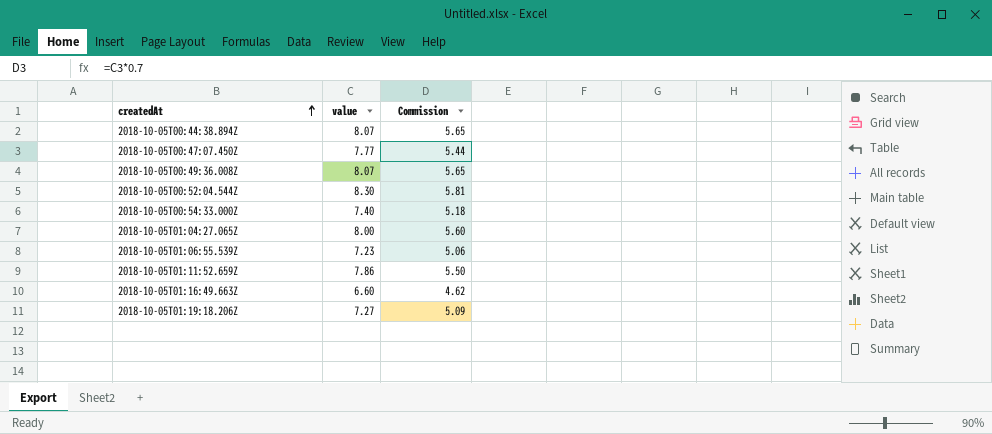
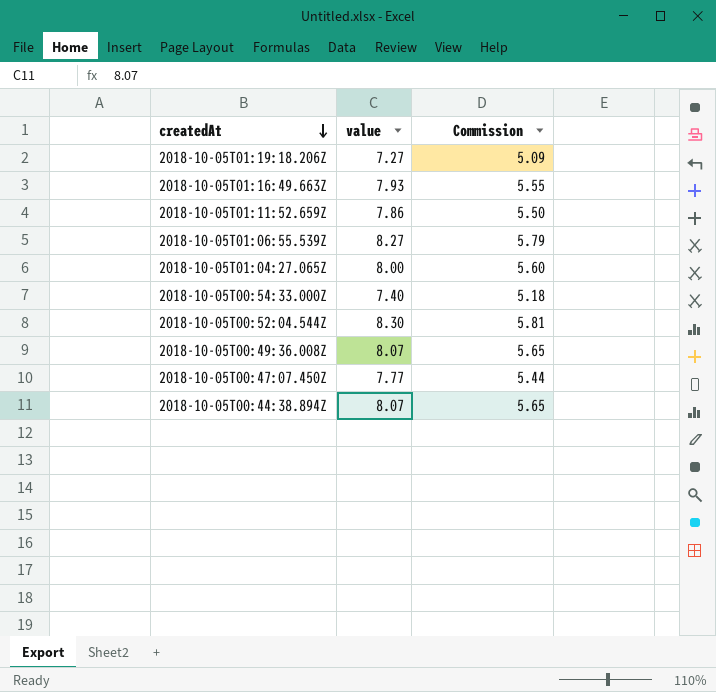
row order: createdAt ascending -> createdAt descending
2018-10-05T01:16:49.663Z | value: 6.60 -> 7.93
2018-10-05T01:16:49.663Z | Commission: 4.62 -> 5.55
2018-10-05T01:06:55.539Z | value: 7.23 -> 8.27
2018-10-05T01:06:55.539Z | Commission: 5.06 -> 5.79

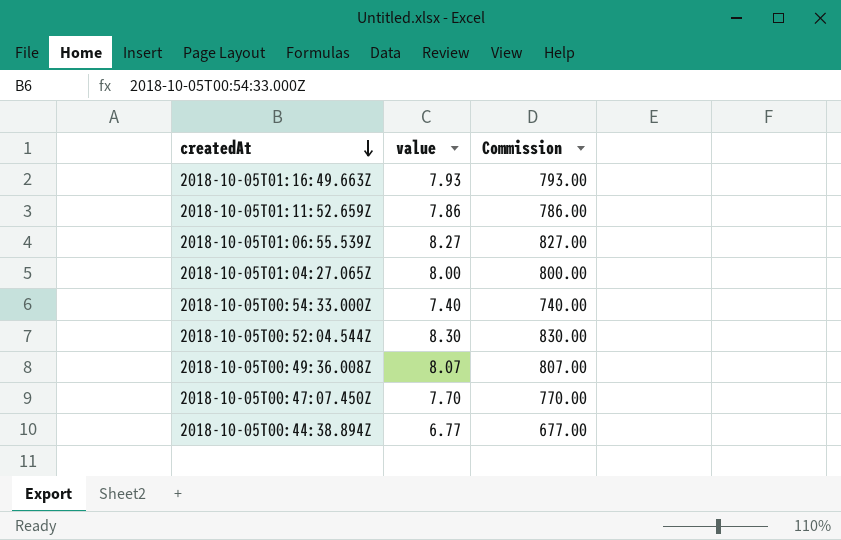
column Commission | formula: [value] * 0.7 -> [value] * 100
row 2018-10-05T01:19:18.206Z: 7.27 | 5.09 -> none
2018-10-05T00:47:07.450Z | value: 7.77 -> 7.70
2018-10-05T00:44:38.894Z | value: 8.07 -> 6.77

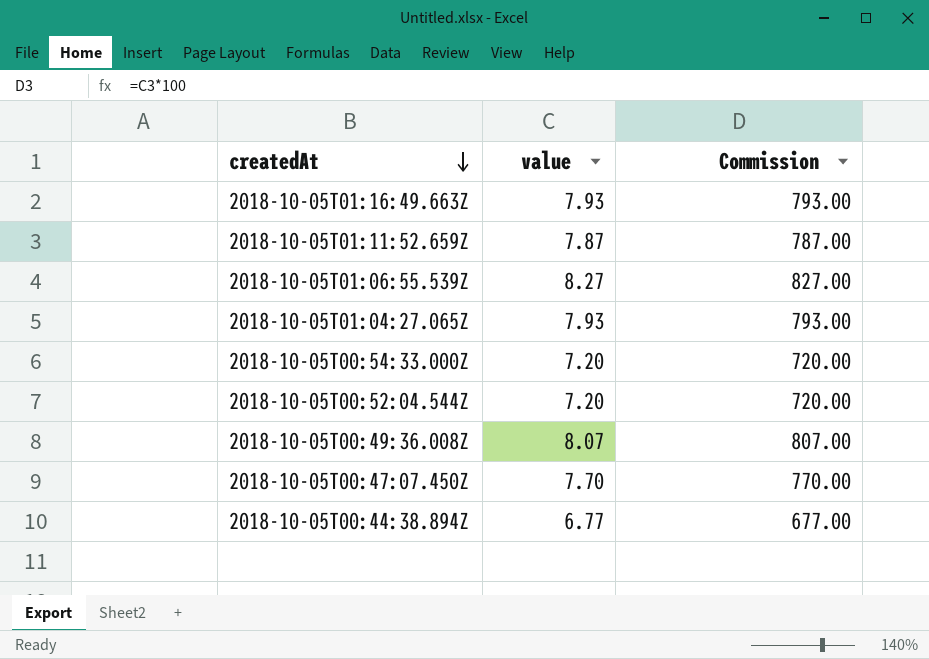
2018-10-05T01:11:52.659Z | value: 7.86 -> 7.87
2018-10-05T01:11:52.659Z | Commission: 786.00 -> 787.00
2018-10-05T01:04:27.065Z | value: 8.00 -> 7.93
2018-10-05T01:04:27.065Z | Commission: 800.00 -> 793.00
2018-10-05T00:54:33.000Z | value: 7.40 -> 7.20
2018-10-05T00:54:33.000Z | Commission: 740.00 -> 720.00
2018-10-05T00:52:04.544Z | value: 8.30 -> 7.20
2018-10-05T00:52:04.544Z | Commission: 830.00 -> 720.00

